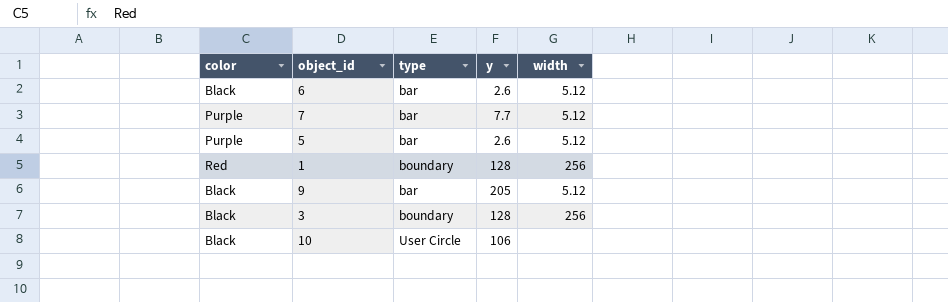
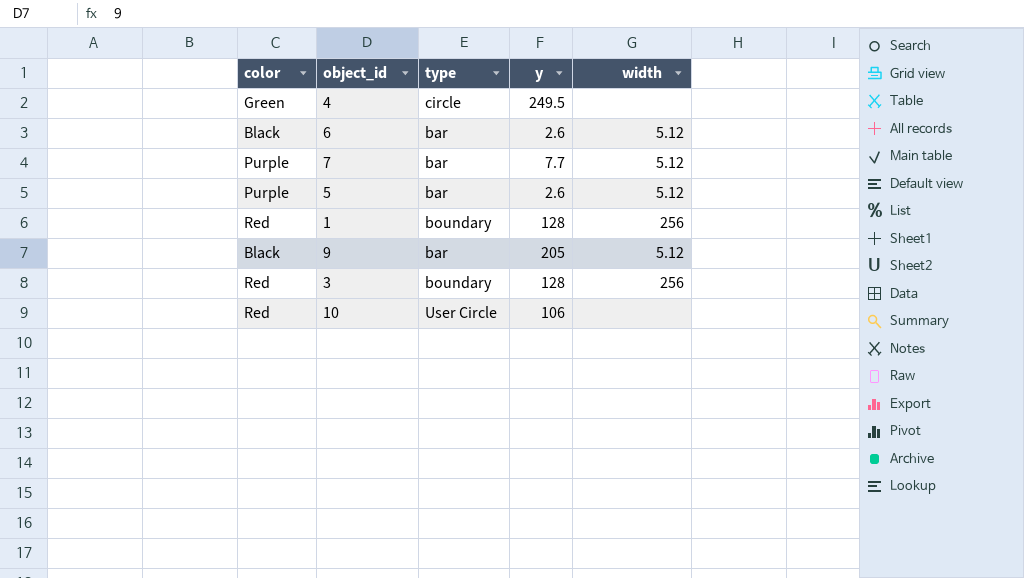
row 4: none -> Green | circle | 249.5 | none
3 | color: Black -> Red
10 | color: Black -> Red

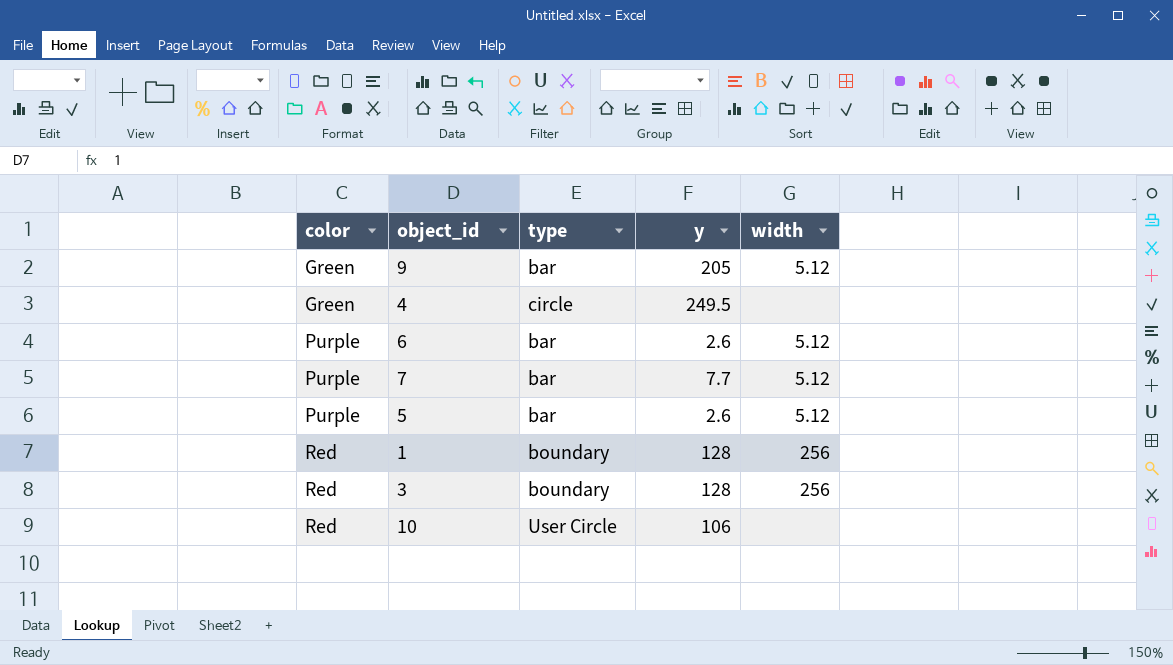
row order: none -> color ascending
9 | color: Black -> Green
6 | color: Black -> Purple

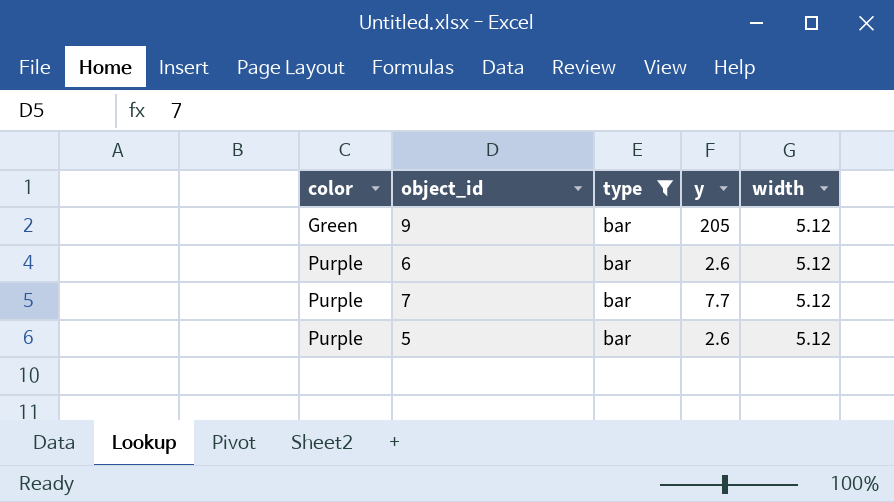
filter: none -> type = bar

